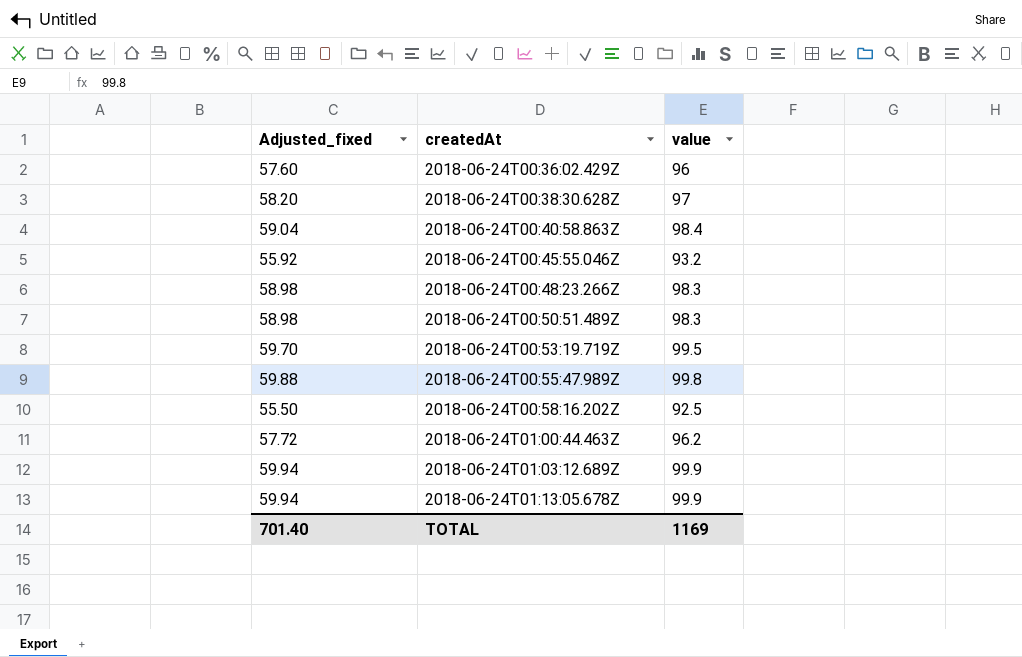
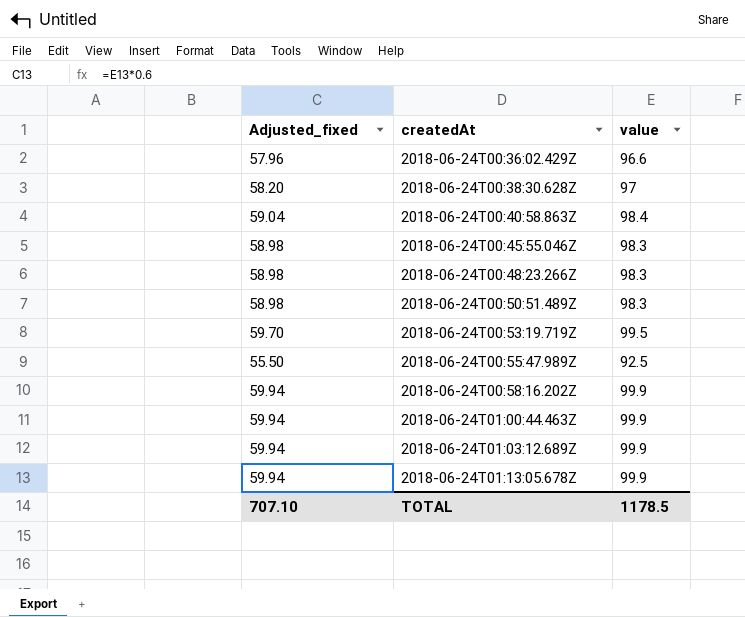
2018-06-24T00:36:02.429Z | Adjusted_fixed: 57.60 -> 57.96
2018-06-24T00:36:02.429Z | value: 96 -> 96.6
2018-06-24T00:45:55.046Z | Adjusted_fixed: 55.92 -> 58.98
2018-06-24T00:45:55.046Z | value: 93.2 -> 98.3
2018-06-24T00:55:47.989Z | Adjusted_fixed: 59.88 -> 55.50
2018-06-24T00:55:47.989Z | value: 99.8 -> 92.5
2018-06-24T00:58:16.202Z | Adjusted_fixed: 55.50 -> 59.94
2018-06-24T00:58:16.202Z | value: 92.5 -> 99.9
2018-06-24T01:00:44.463Z | Adjusted_fixed: 57.72 -> 59.94
2018-06-24T01:00:44.463Z | value: 96.2 -> 99.9
TOTAL | Adjusted_fixed: 701.40 -> 707.10
TOTAL | value: 1169 -> 1178.5

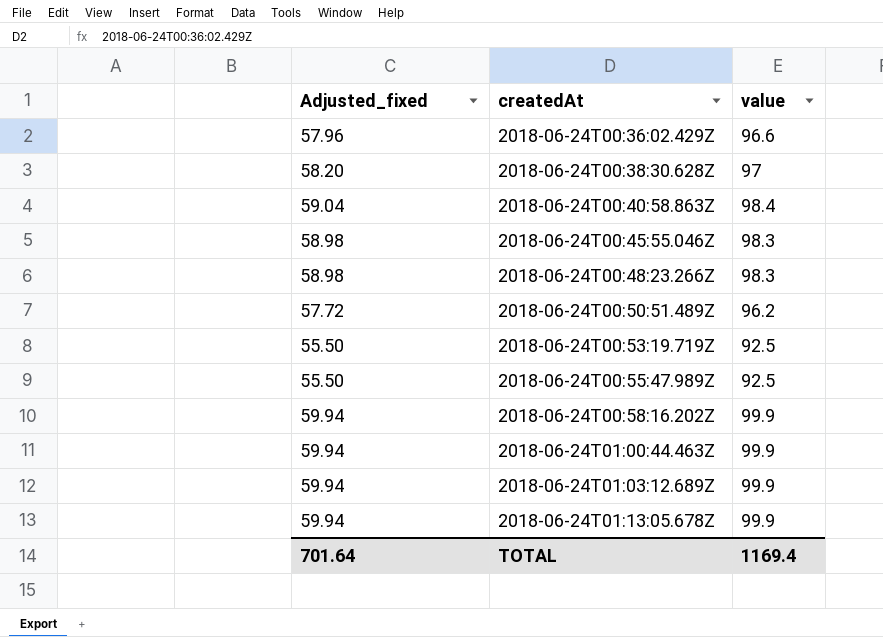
2018-06-24T00:50:51.489Z | Adjusted_fixed: 58.98 -> 57.72
2018-06-24T00:50:51.489Z | value: 98.3 -> 96.2
2018-06-24T00:53:19.719Z | Adjusted_fixed: 59.70 -> 55.50
2018-06-24T00:53:19.719Z | value: 99.5 -> 92.5
TOTAL | Adjusted_fixed: 707.10 -> 701.64
TOTAL | value: 1178.5 -> 1169.4

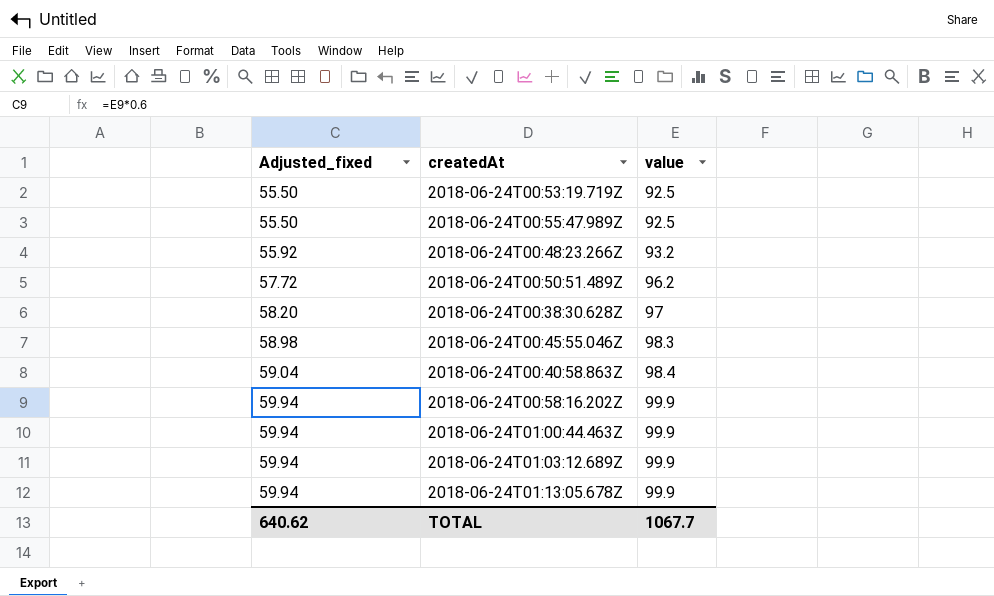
row order: createdAt ascending -> Adjusted_fixed ascending
row 2018-06-24T00:36:02.429Z: 57.96 | 96.6 -> none
2018-06-24T00:48:23.266Z | Adjusted_fixed: 58.98 -> 55.92
2018-06-24T00:48:23.266Z | value: 98.3 -> 93.2
TOTAL | Adjusted_fixed: 701.64 -> 640.62
TOTAL | value: 1169.4 -> 1067.7

